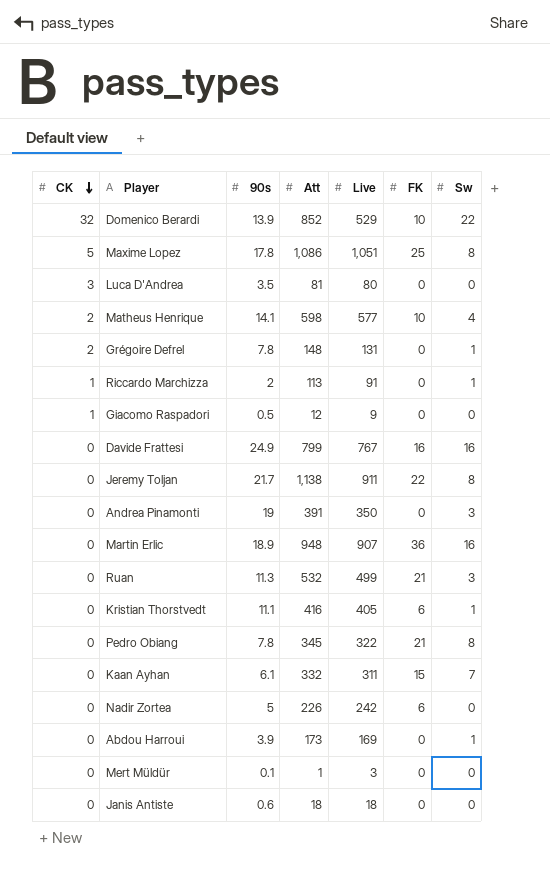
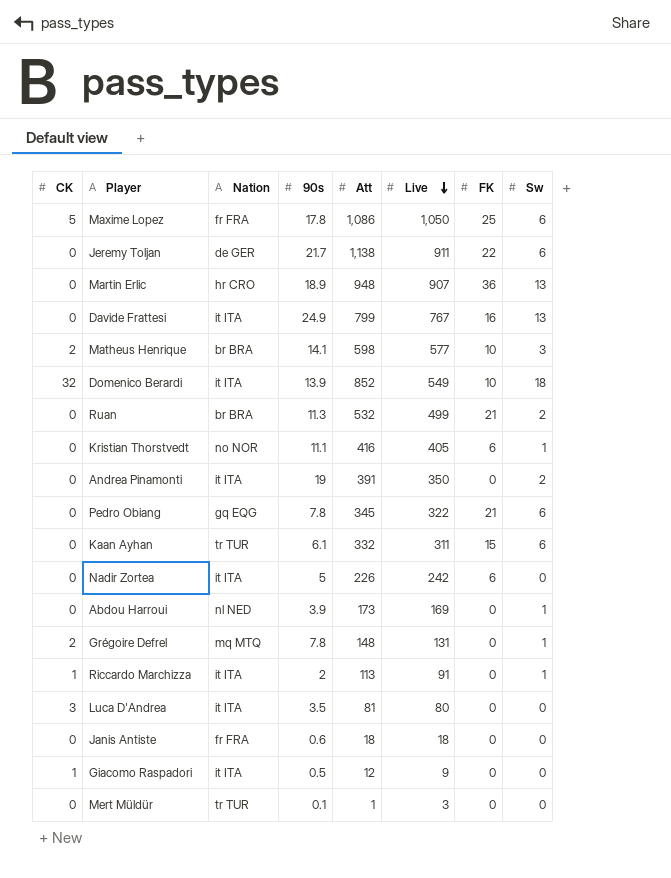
row order: CK descending -> Live descending
column Nation | position: none -> 3
Maxime Lopez | Live: 1,051 -> 1,050
Maxime Lopez | Sw: 8 -> 6
Jeremy Toljan | Sw: 8 -> 6
Martin Erlic | Sw: 16 -> 13
Davide Frattesi | Sw: 16 -> 13
Matheus Henrique | Sw: 4 -> 3
Domenico Berardi | Live: 529 -> 549
Domenico Berardi | Sw: 22 -> 18
Ruan | Sw: 3 -> 2
Andrea Pinamonti | Sw: 3 -> 2
Pedro Obiang | Sw: 8 -> 6
Kaan Ayhan | Sw: 7 -> 6

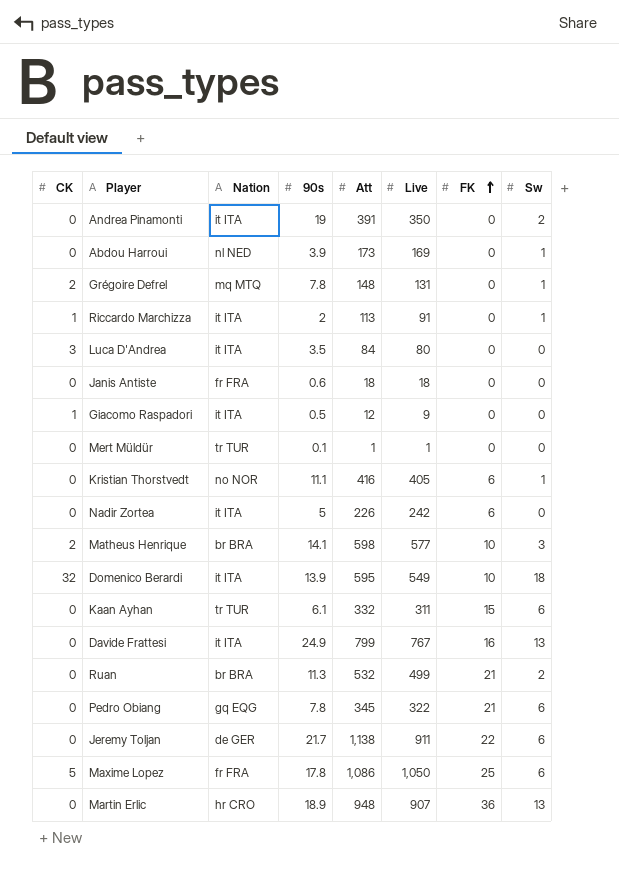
row order: Live descending -> FK ascending
Luca D'Andrea | Att: 81 -> 84
Mert Müldür | Live: 3 -> 1
Domenico Berardi | Att: 852 -> 595

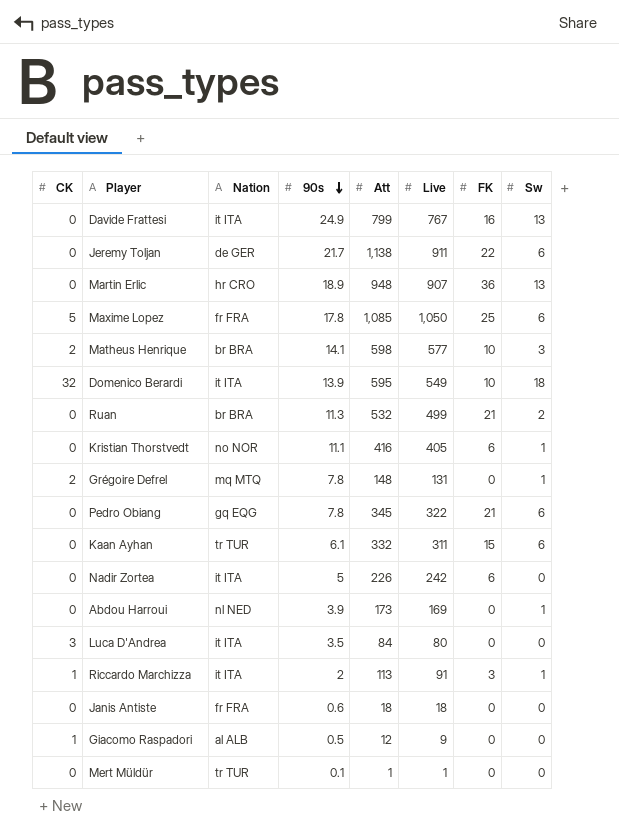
row order: FK ascending -> 90s descending
row Andrea Pinamonti: 0 | it ITA | 19 | 391 | 350 | 0 | 2 -> none
Maxime Lopez | Att: 1,086 -> 1,085
Riccardo Marchizza | FK: 0 -> 3
Giacomo Raspadori | Nation: it ITA -> al ALB

